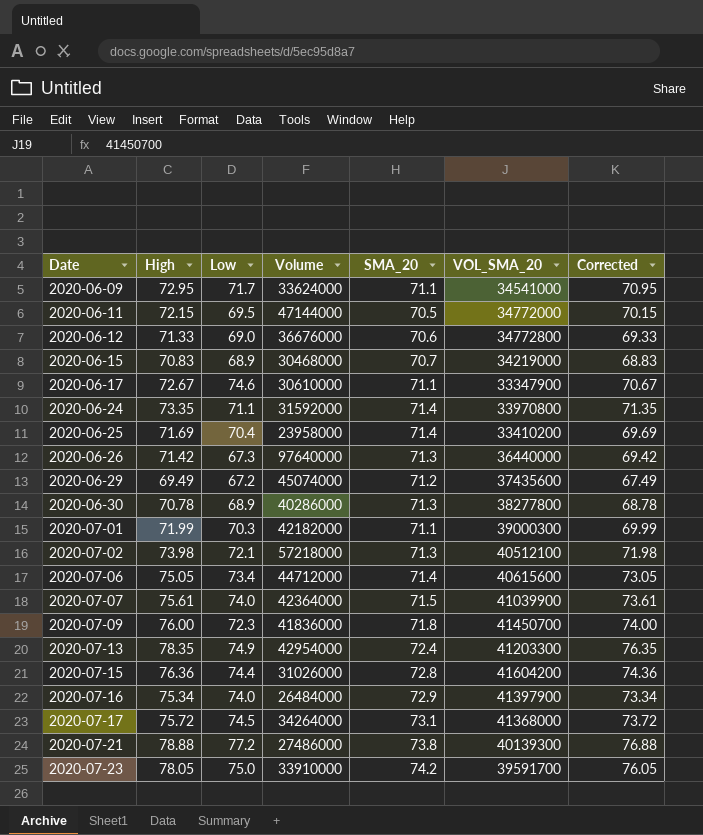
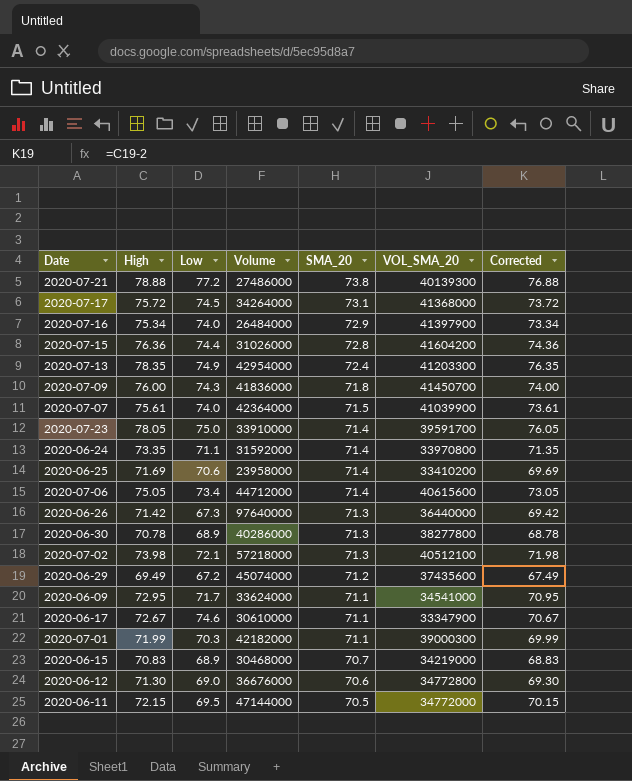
row order: Date ascending -> SMA_20 descending
2020-07-09 | Low: 72.3 -> 74.3
2020-07-23 | SMA_20: 74.2 -> 71.4
2020-06-25 | Low: 70.4 -> 70.6
2020-06-12 | High: 71.33 -> 71.30
2020-06-12 | Corrected: 69.33 -> 69.30

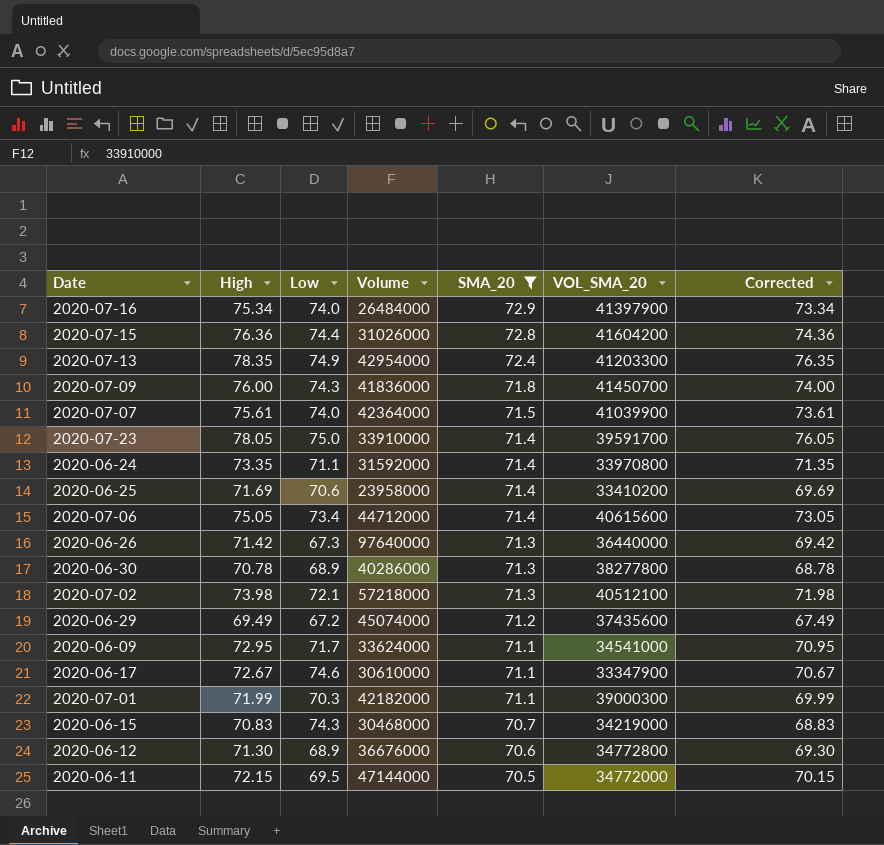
filter: none -> SMA_20 <= 72.9
2020-06-15 | Low: 68.9 -> 74.3
2020-06-12 | Low: 69.0 -> 68.9

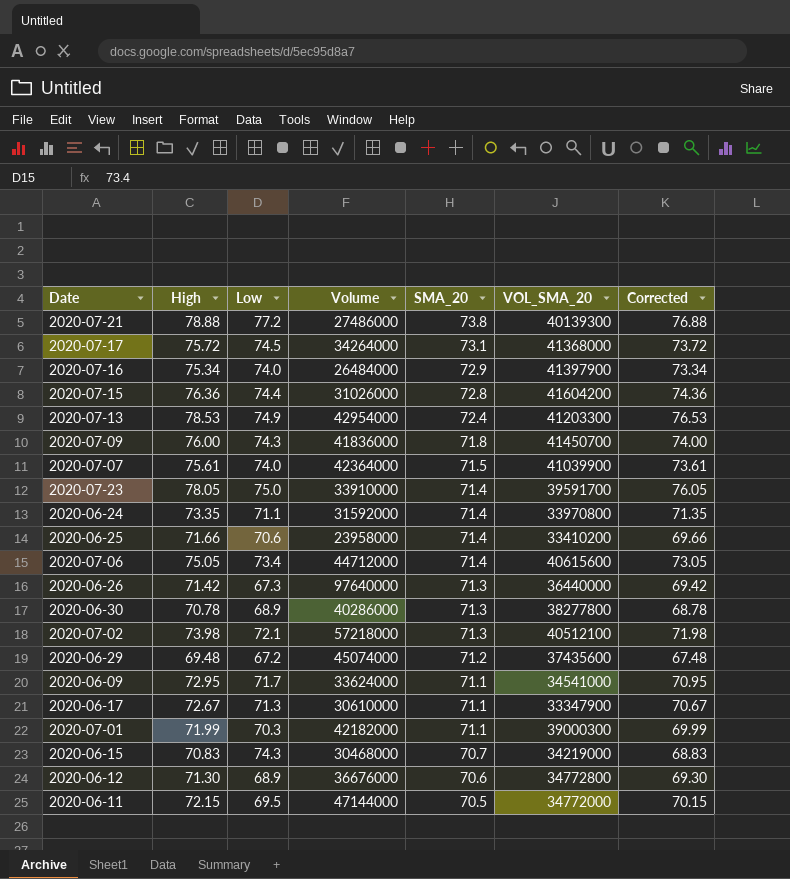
filter: SMA_20 <= 72.9 -> none
2020-07-13 | High: 78.35 -> 78.53
2020-07-13 | Corrected: 76.35 -> 76.53
2020-06-25 | High: 71.69 -> 71.66
2020-06-25 | Corrected: 69.69 -> 69.66
2020-06-29 | High: 69.49 -> 69.48
2020-06-29 | Corrected: 67.49 -> 67.48
2020-06-17 | Low: 74.6 -> 71.3

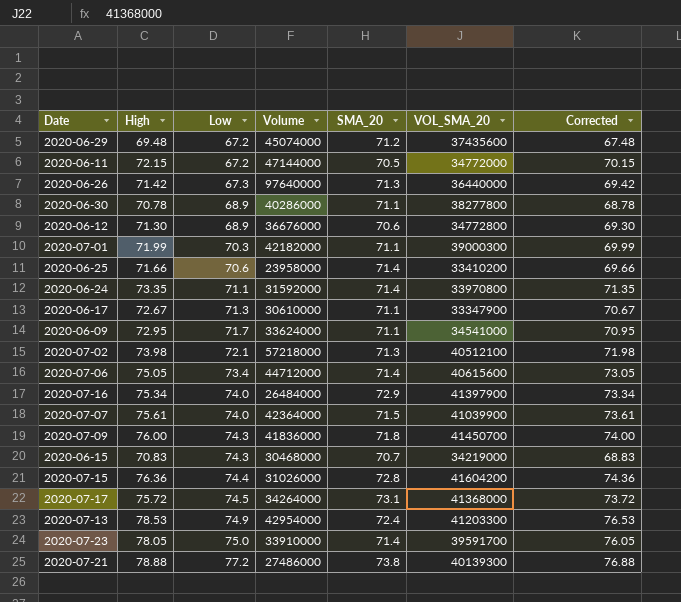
row order: SMA_20 descending -> Low ascending
2020-06-11 | Low: 69.5 -> 67.2
2020-06-30 | SMA_20: 71.3 -> 71.1

